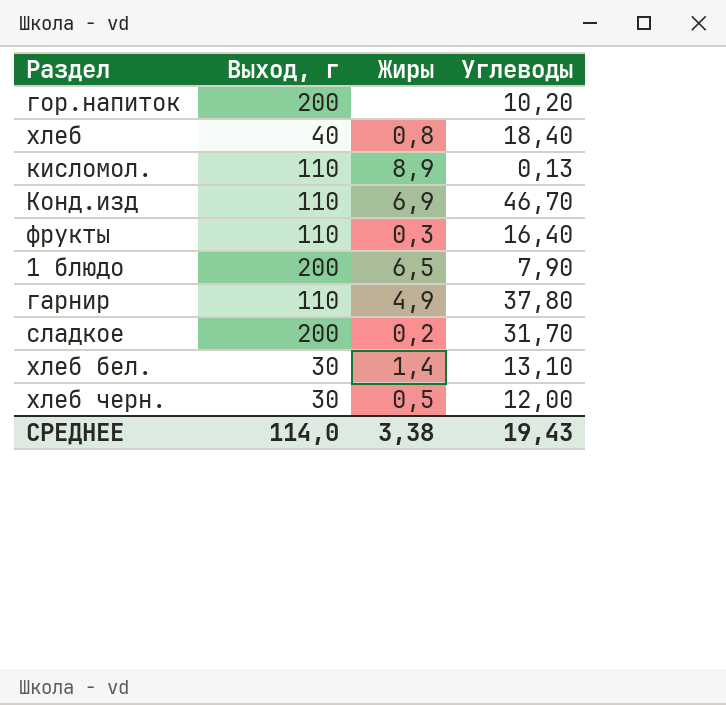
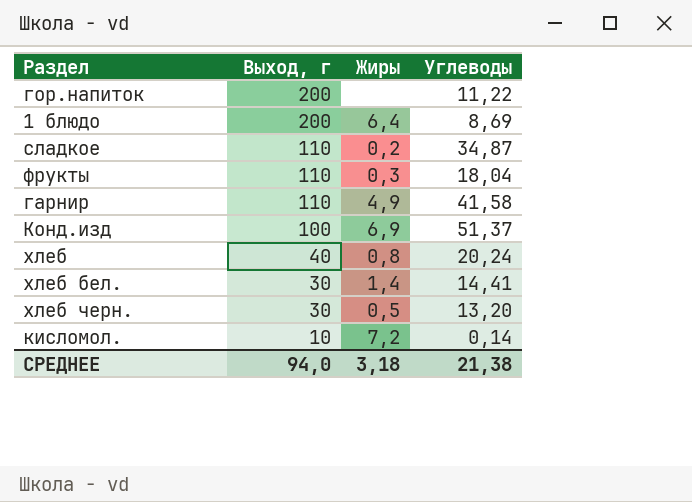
row order: none -> Выход, г descending
гор.напиток | Углеводы: 10,20 -> 11,22
1 блюдо | Жиры: 6,5 -> 6,4
1 блюдо | Углеводы: 7,90 -> 8,69
сладкое | Выход, г: 200 -> 110
сладкое | Углеводы: 31,70 -> 34,87
фрукты | Углеводы: 16,40 -> 18,04
гарнир | Углеводы: 37,80 -> 41,58
Конд.изд | Выход, г: 110 -> 100
Конд.изд | Углеводы: 46,70 -> 51,37
хлеб | Углеводы: 18,40 -> 20,24
хлеб бел. | Углеводы: 13,10 -> 14,41
хлеб черн. | Углеводы: 12,00 -> 13,20
кисломол. | Выход, г: 110 -> 10
кисломол. | Жиры: 8,9 -> 7,2
кисломол. | Углеводы: 0,13 -> 0,14
СРЕДНЕЕ | Выход, г: 114,0 -> 94,0
СРЕДНЕЕ | Жиры: 3,38 -> 3,18
СРЕДНЕЕ | Углеводы: 19,43 -> 21,38

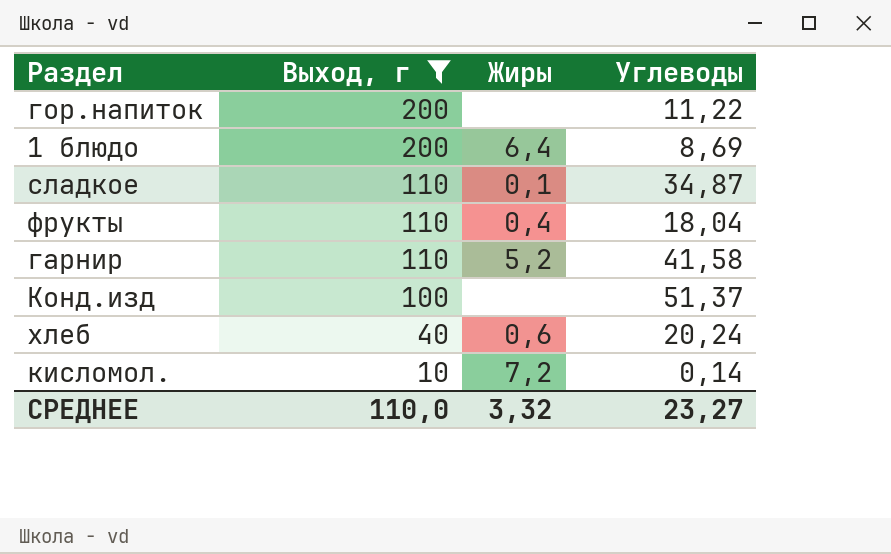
filter: none -> Выход, г != 30
сладкое | Жиры: 0,2 -> 0,1
фрукты | Жиры: 0,3 -> 0,4
гарнир | Жиры: 4,9 -> 5,2
Конд.изд | Жиры: 6,9 -> none
хлеб | Жиры: 0,8 -> 0,6
СРЕДНЕЕ | Выход, г: 94,0 -> 110,0
СРЕДНЕЕ | Жиры: 3,18 -> 3,32
СРЕДНЕЕ | Углеводы: 21,38 -> 23,27

